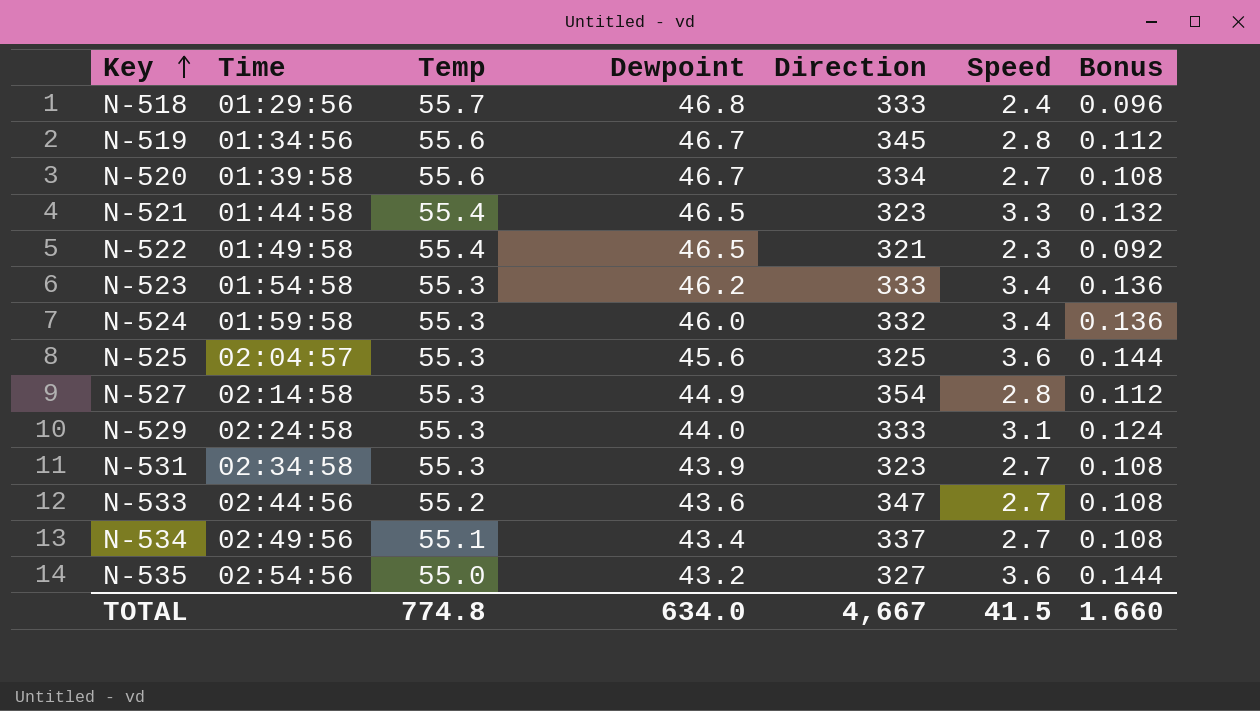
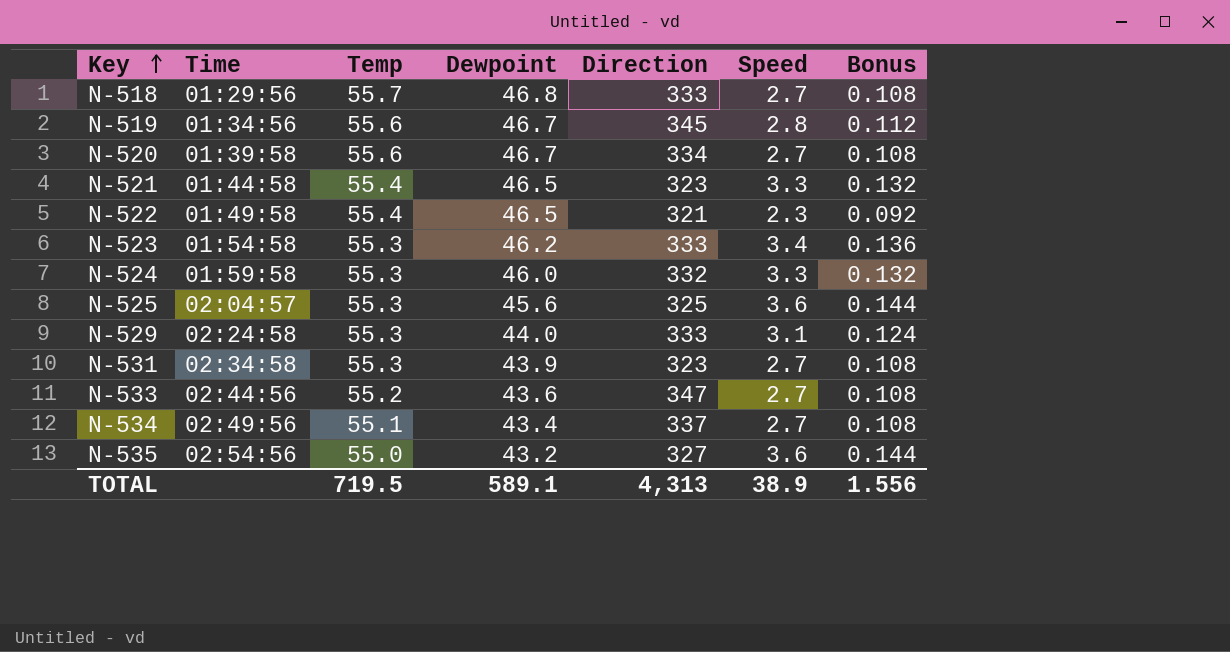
row N-527: 02:14:58 | 55.3 | 44.9 | 354 | 2.8 | 0.112 -> none
N-518 | Speed: 2.4 -> 2.7
N-518 | Bonus: 0.096 -> 0.108
N-524 | Speed: 3.4 -> 3.3
N-524 | Bonus: 0.136 -> 0.132
TOTAL | Temp: 774.8 -> 719.5
TOTAL | Dewpoint: 634.0 -> 589.1
TOTAL | Direction: 4,667 -> 4,313
TOTAL | Speed: 41.5 -> 38.9
TOTAL | Bonus: 1.660 -> 1.556

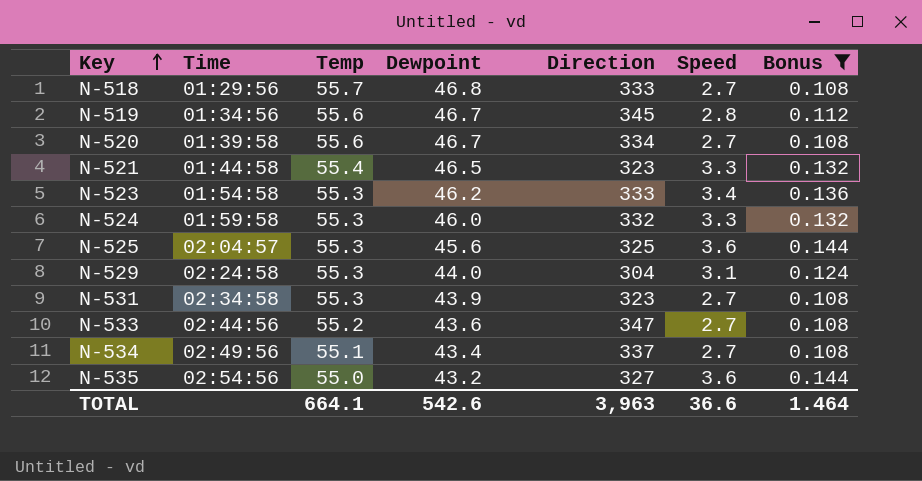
filter: none -> Bonus != 0.092
N-529 | Direction: 333 -> 304
TOTAL | Temp: 719.5 -> 664.1
TOTAL | Dewpoint: 589.1 -> 542.6
TOTAL | Direction: 4,313 -> 3,963
TOTAL | Speed: 38.9 -> 36.6
TOTAL | Bonus: 1.556 -> 1.464

